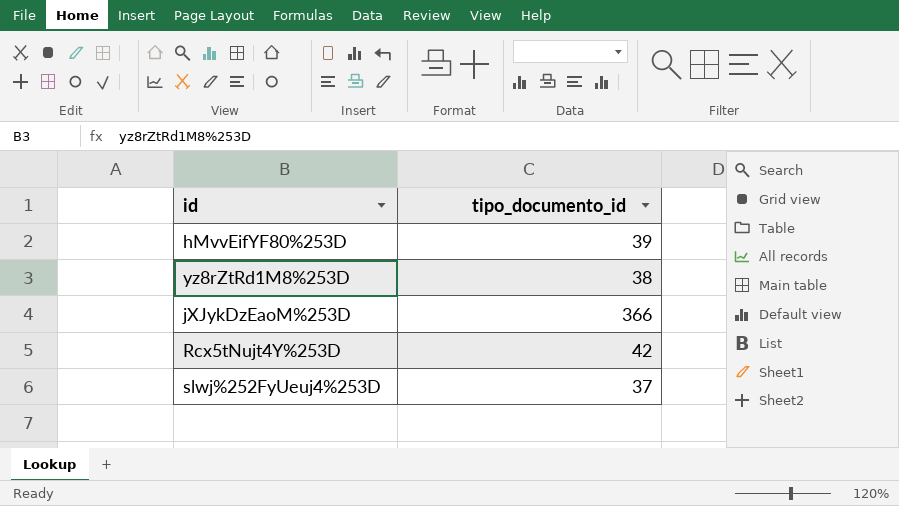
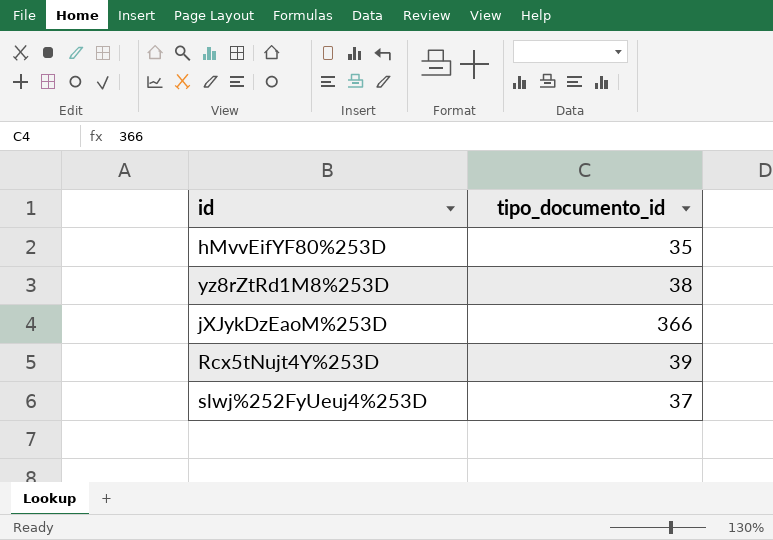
hMvvEifYF80%253D | tipo_documento_id: 39 -> 35
Rcx5tNujt4Y%253D | tipo_documento_id: 42 -> 39

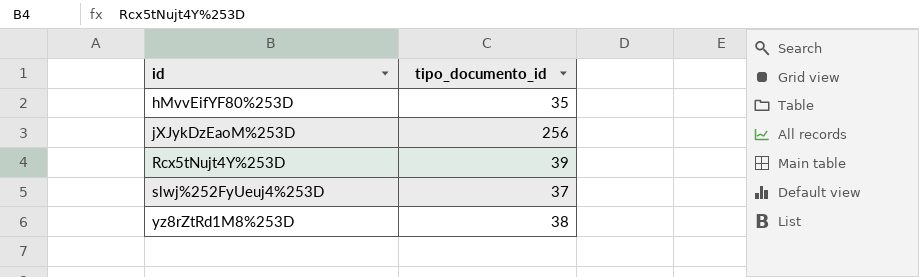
row order: none -> id ascending
jXJykDzEaoM%253D | tipo_documento_id: 366 -> 256

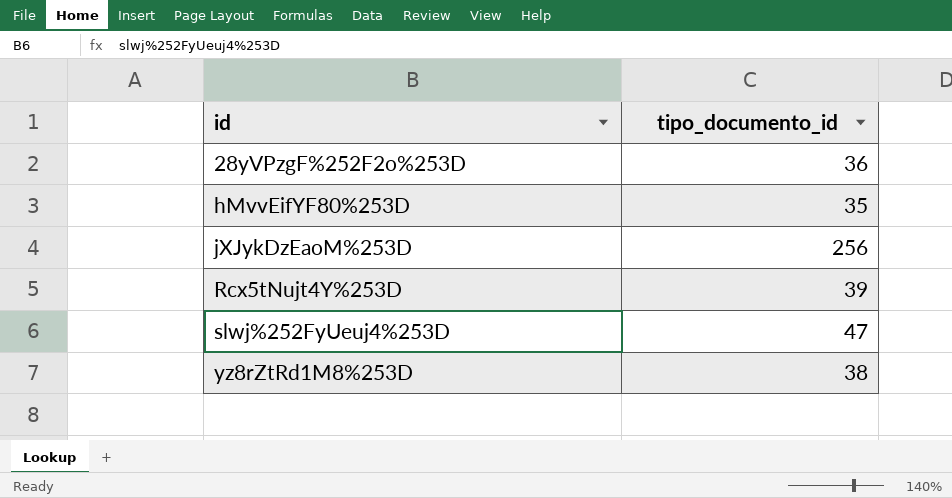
row 28yVPzgF%252F2o%253D: none -> 36
slwj%252FyUeuj4%253D | tipo_documento_id: 37 -> 47

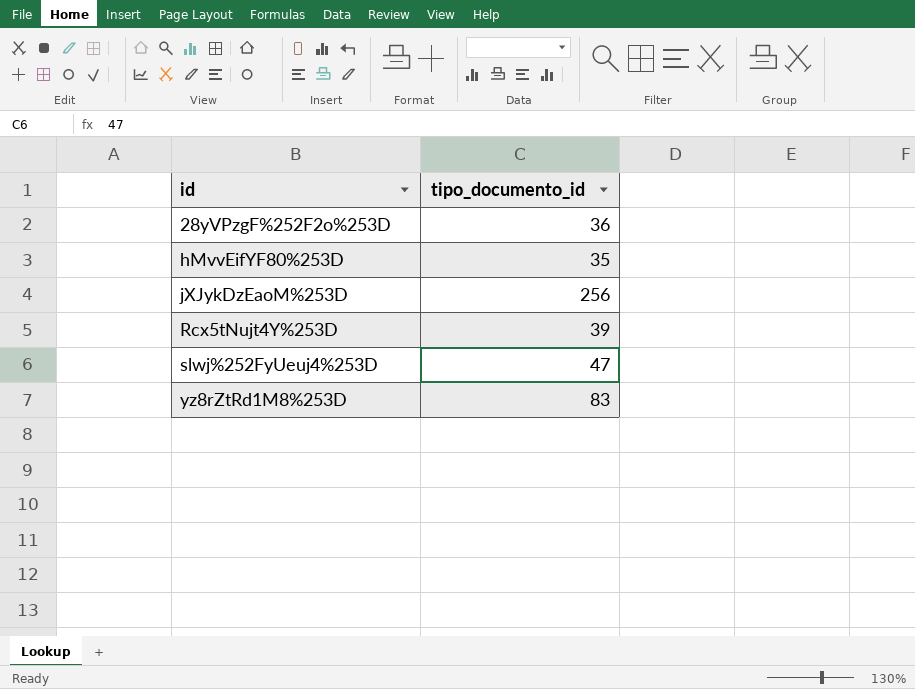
yz8rZtRd1M8%253D | tipo_documento_id: 38 -> 83

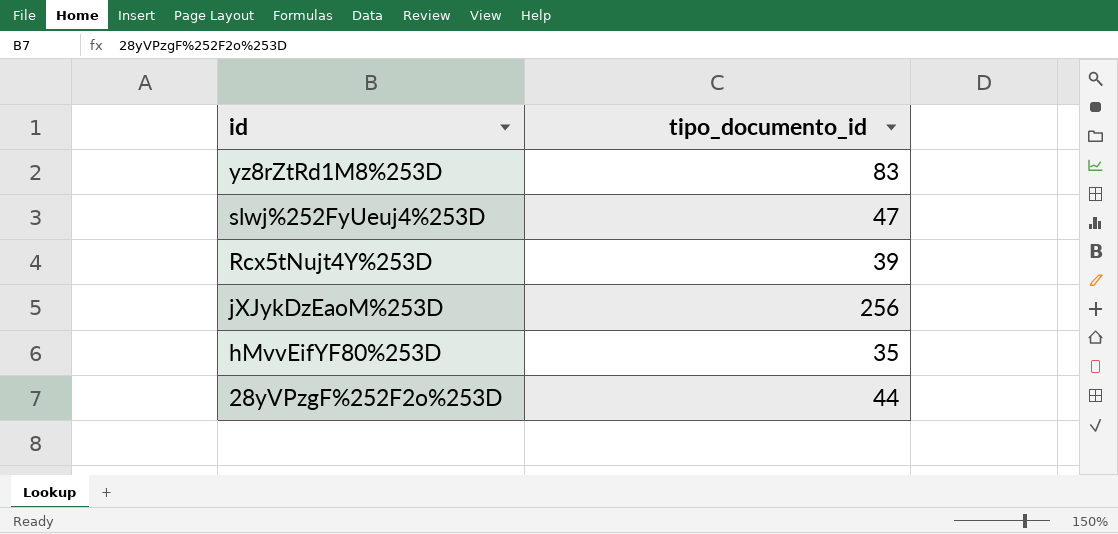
row order: id ascending -> id descending
28yVPzgF%252F2o%253D | tipo_documento_id: 36 -> 44

